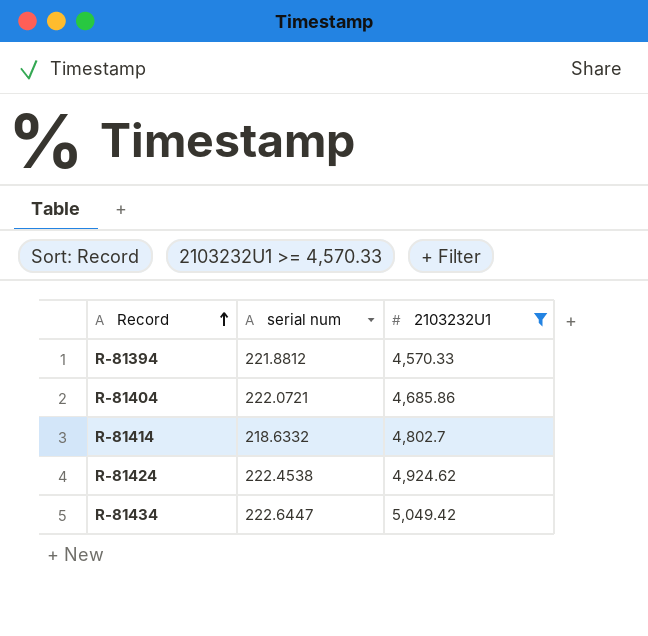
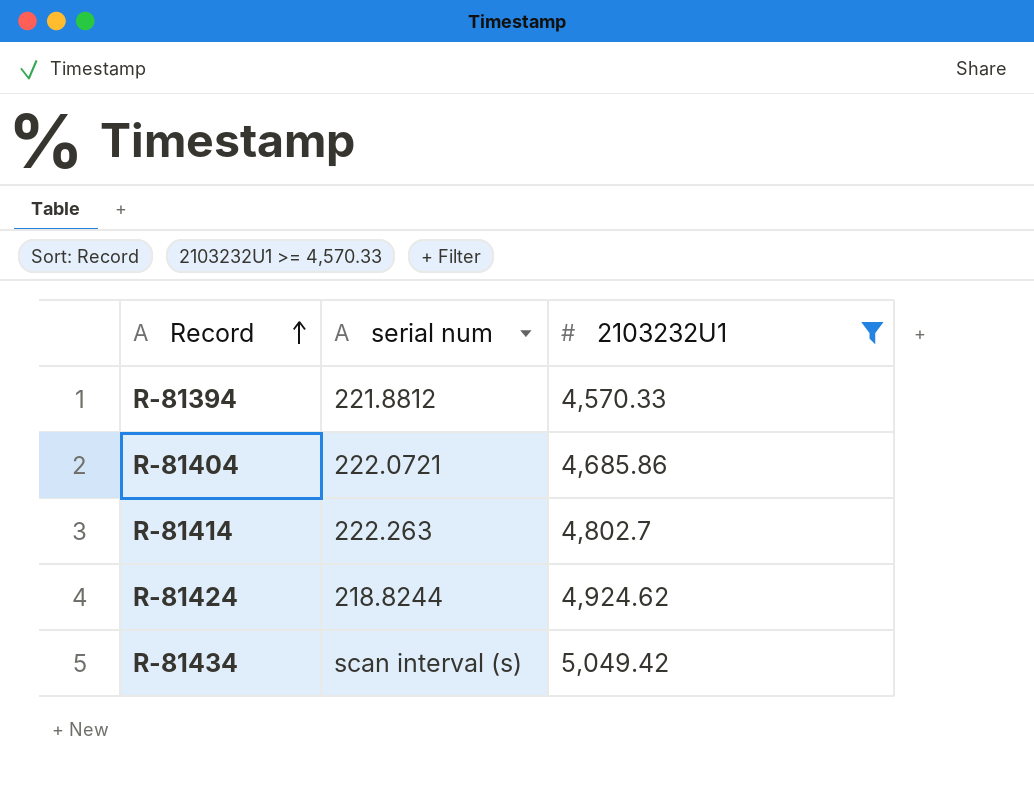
R-81414 | serial num: 218.6332 -> 222.263
R-81424 | serial num: 222.4538 -> 218.8244
R-81434 | serial num: 222.6447 -> scan interval (s)

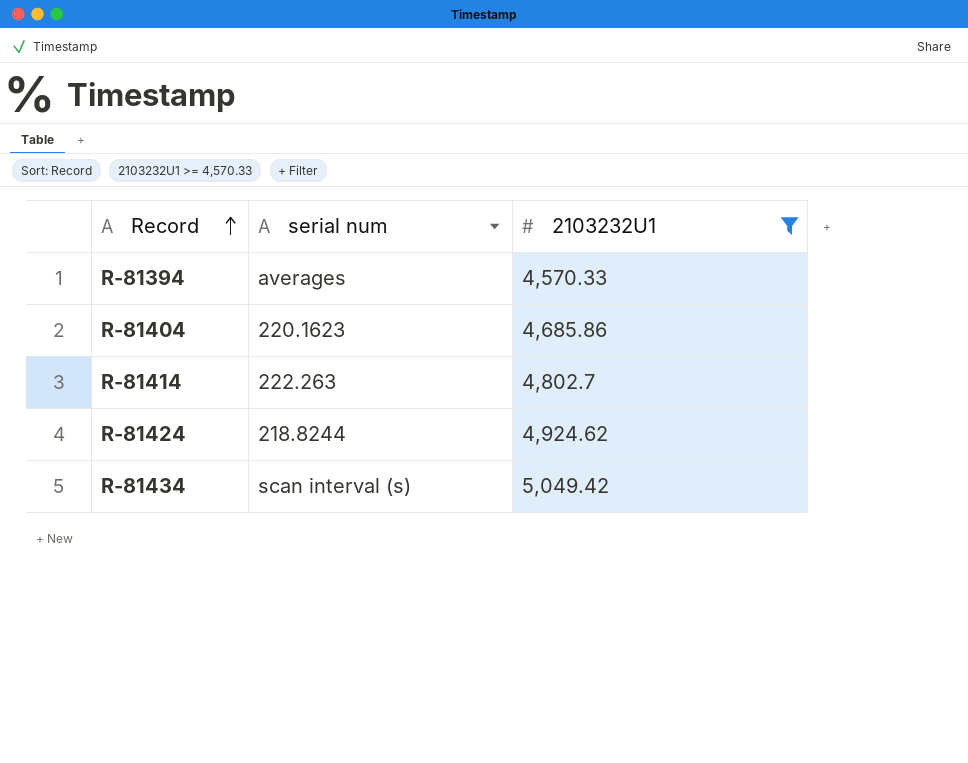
R-81394 | serial num: 221.8812 -> averages
R-81404 | serial num: 222.0721 -> 220.1623

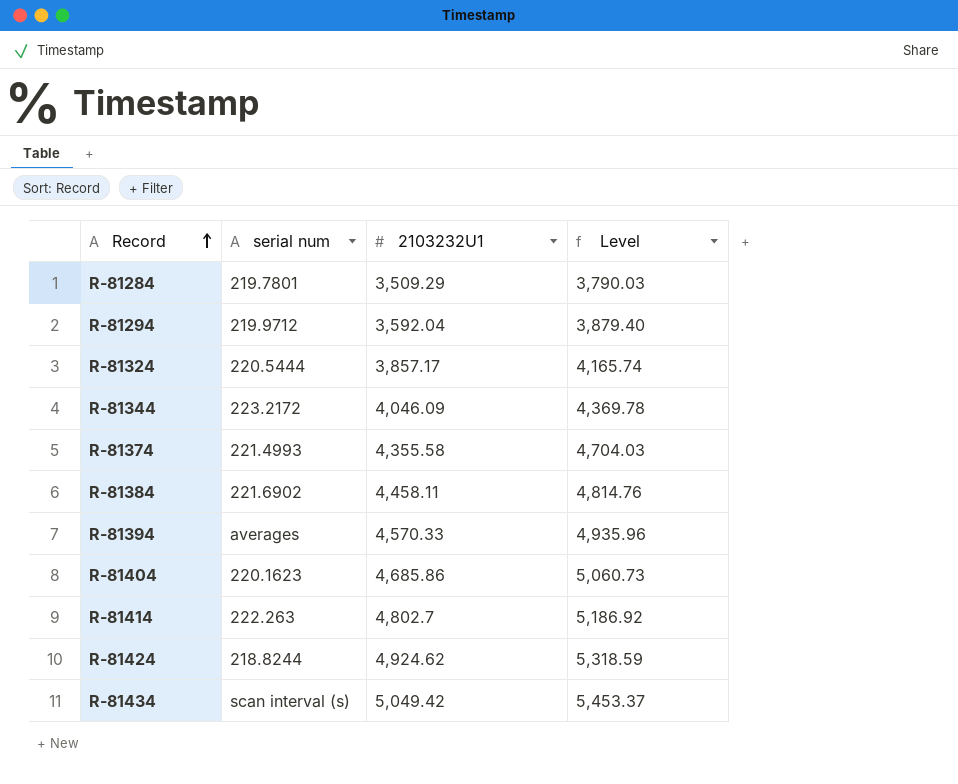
filter: 2103232U1 >= 4,570.33 -> none
column Level | formula: none -> [2103232U1] * 1.08

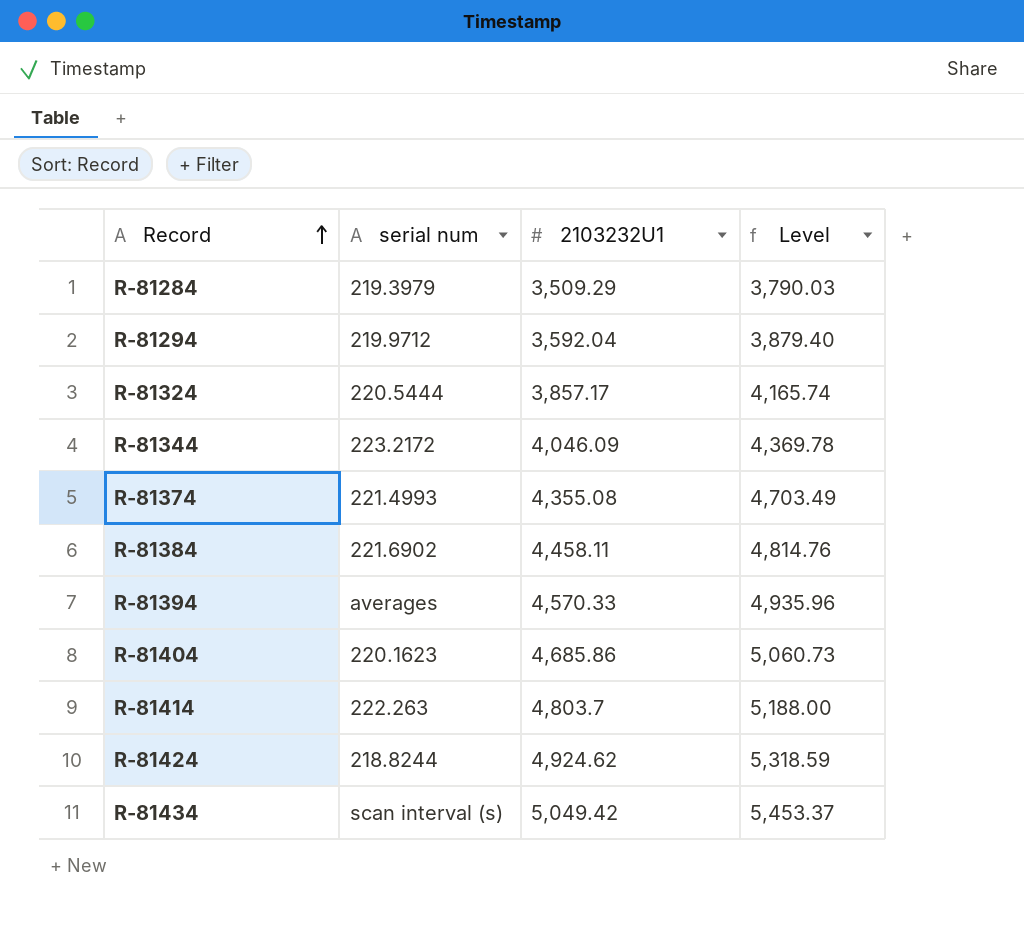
R-81284 | serial num: 219.7801 -> 219.3979
R-81374 | 2103232U1: 4,355.58 -> 4,355.08
R-81374 | Level: 4,704.03 -> 4,703.49
R-81414 | 2103232U1: 4,802.7 -> 4,803.7
R-81414 | Level: 5,186.92 -> 5,188.00

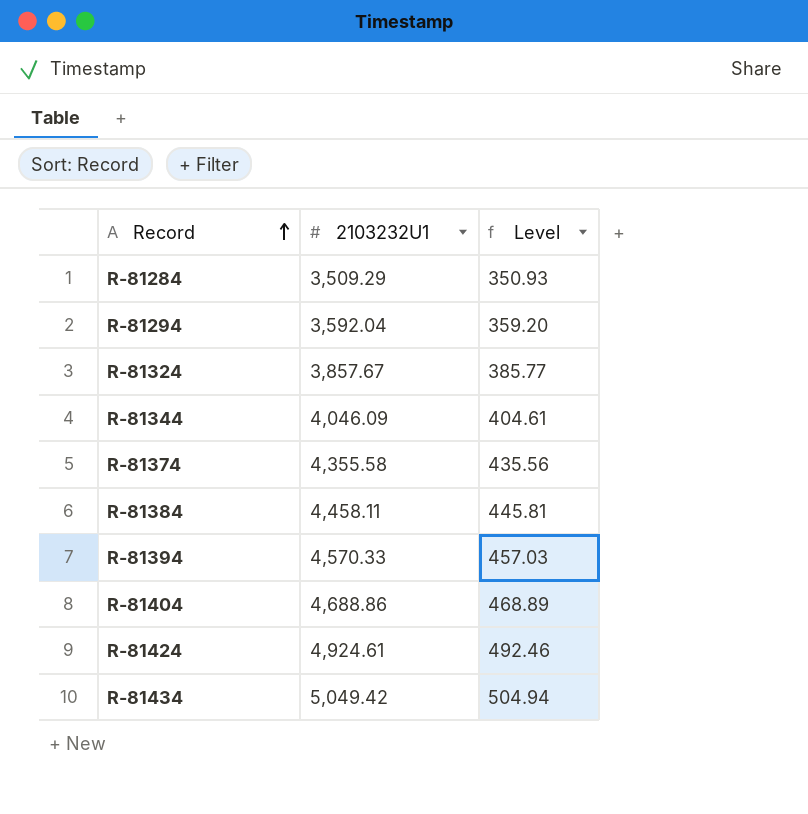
column serial num | position: 2 -> none
column Level | formula: [2103232U1] * 1.08 -> [2103232U1] * 0.1
row R-81414: 222.263 | 4,803.7 | 5,188.00 -> none
R-81324 | 2103232U1: 3,857.17 -> 3,857.67
R-81374 | 2103232U1: 4,355.08 -> 4,355.58
R-81404 | 2103232U1: 4,685.86 -> 4,688.86
R-81424 | 2103232U1: 4,924.62 -> 4,924.61

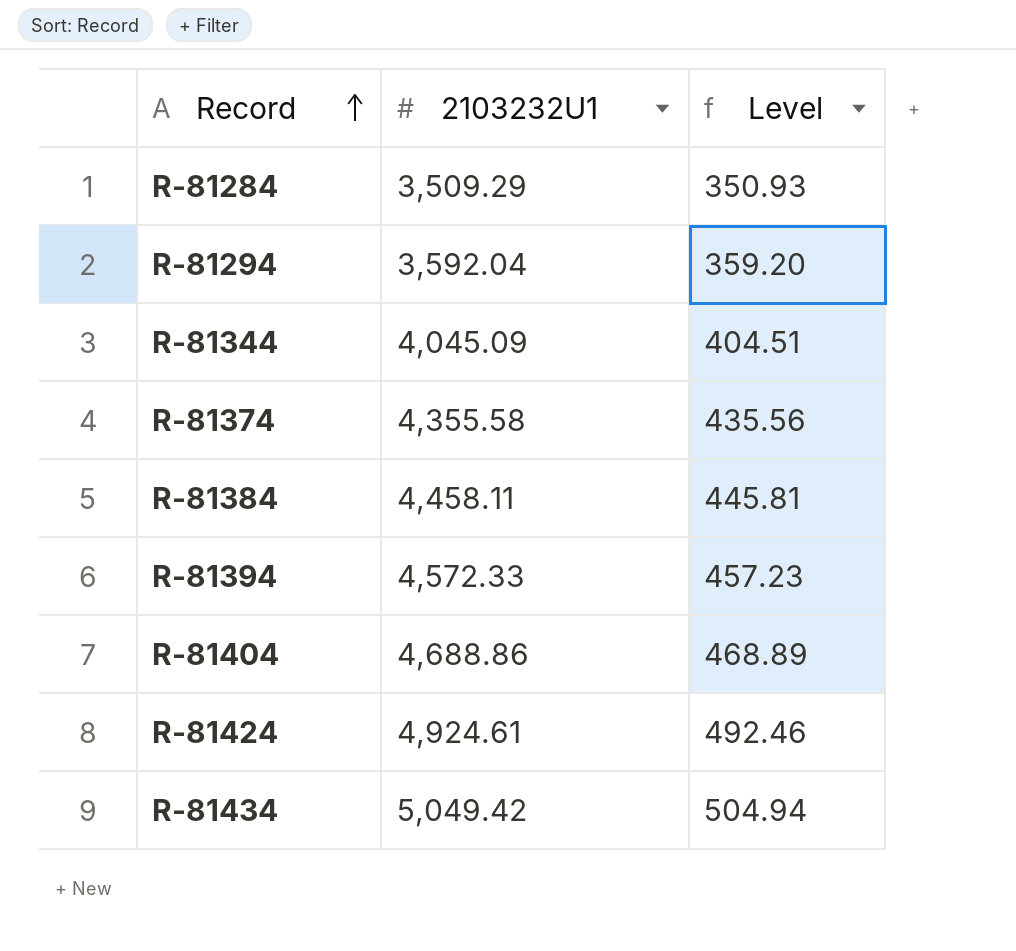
row R-81324: 3,857.67 | 385.77 -> none
R-81344 | 2103232U1: 4,046.09 -> 4,045.09
R-81344 | Level: 404.61 -> 404.51
R-81394 | 2103232U1: 4,570.33 -> 4,572.33
R-81394 | Level: 457.03 -> 457.23

